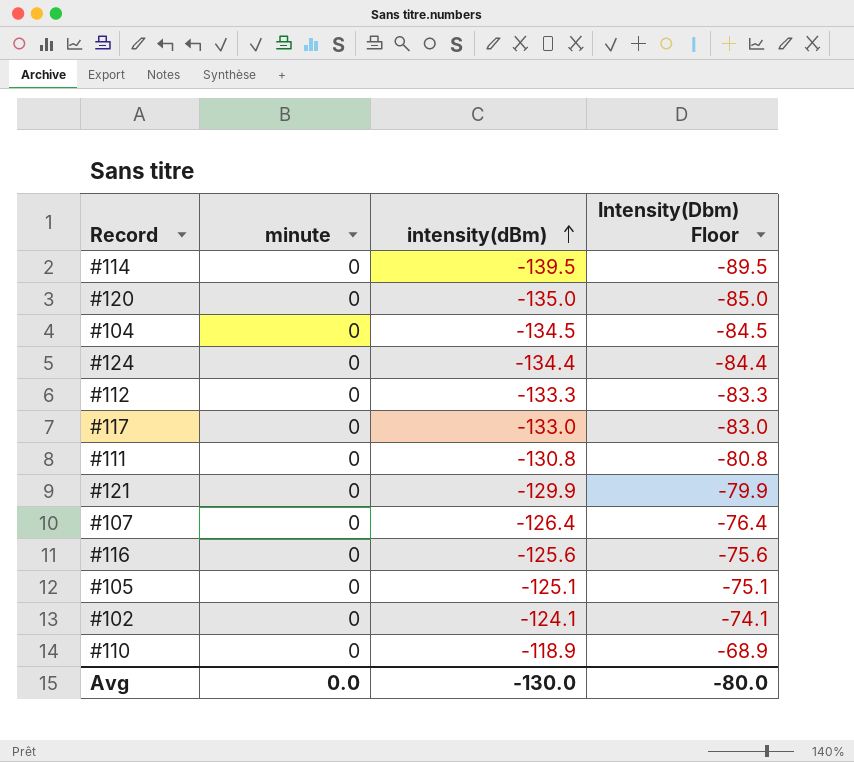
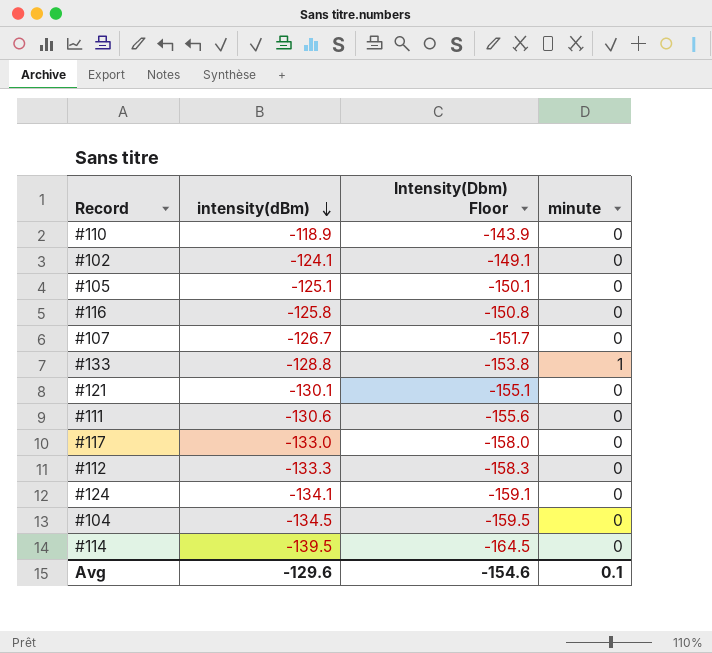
row order: intensity(dBm) ascending -> intensity(dBm) descending
column Intensity(Dbm) Floor | formula: [intensity(dBm)] + 50 -> [intensity(dBm)] - 25
column minute | position: 2 -> 4
row #120: 0 | -135.0 | -85.0 -> none
#116 | intensity(dBm): -125.6 -> -125.8
#107 | intensity(dBm): -126.4 -> -126.7
row #133: none -> -128.8 | -153.8 | 1
#121 | intensity(dBm): -129.9 -> -130.1
#111 | intensity(dBm): -130.8 -> -130.6
#124 | intensity(dBm): -134.4 -> -134.1
Avg | intensity(dBm): -130.0 -> -129.6
Avg | Intensity(Dbm) Floor: -80.0 -> -154.6
Avg | minute: 0.0 -> 0.1

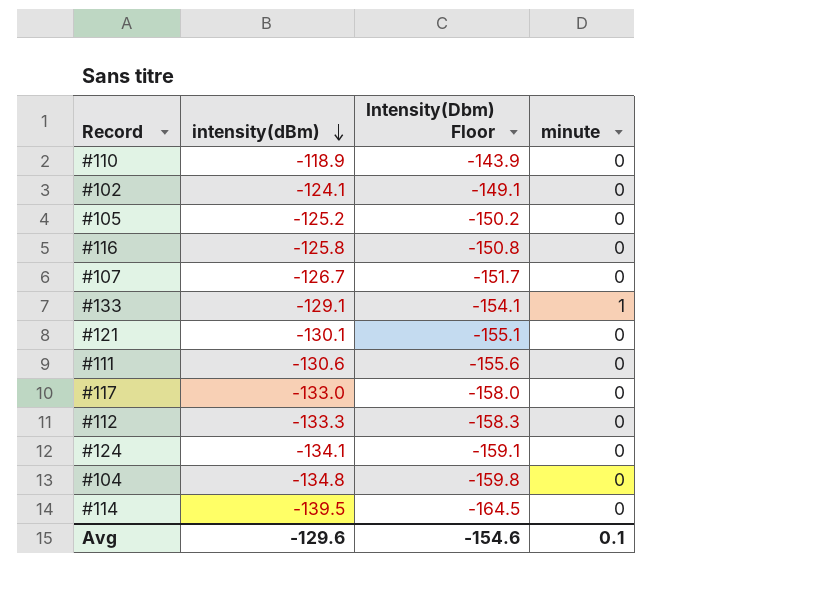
#105 | intensity(dBm): -125.1 -> -125.2
#105 | Intensity(Dbm) Floor: -150.1 -> -150.2
#133 | intensity(dBm): -128.8 -> -129.1
#133 | Intensity(Dbm) Floor: -153.8 -> -154.1
#104 | intensity(dBm): -134.5 -> -134.8
#104 | Intensity(Dbm) Floor: -159.5 -> -159.8

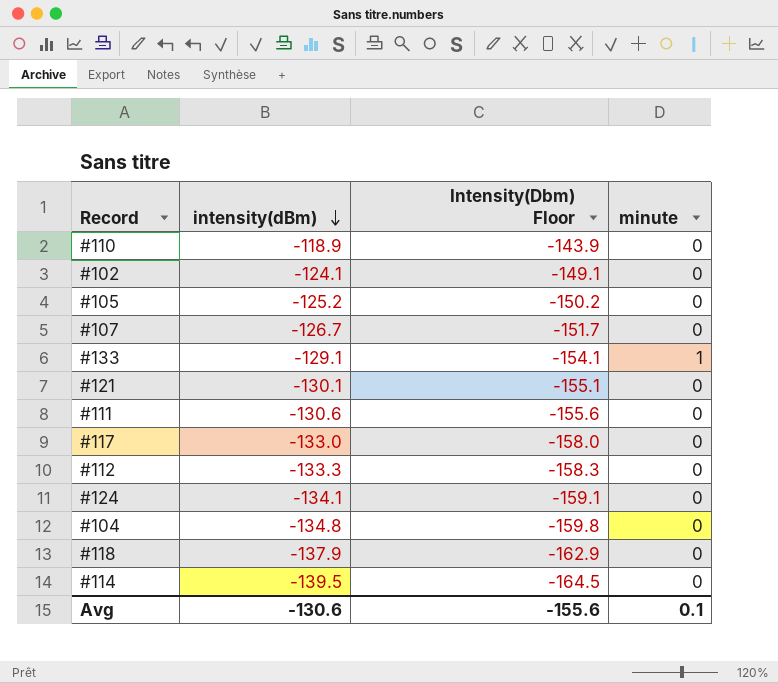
row #116: -125.8 | -150.8 | 0 -> none
row #118: none -> -137.9 | -162.9 | 0
Avg | intensity(dBm): -129.6 -> -130.6
Avg | Intensity(Dbm) Floor: -154.6 -> -155.6

